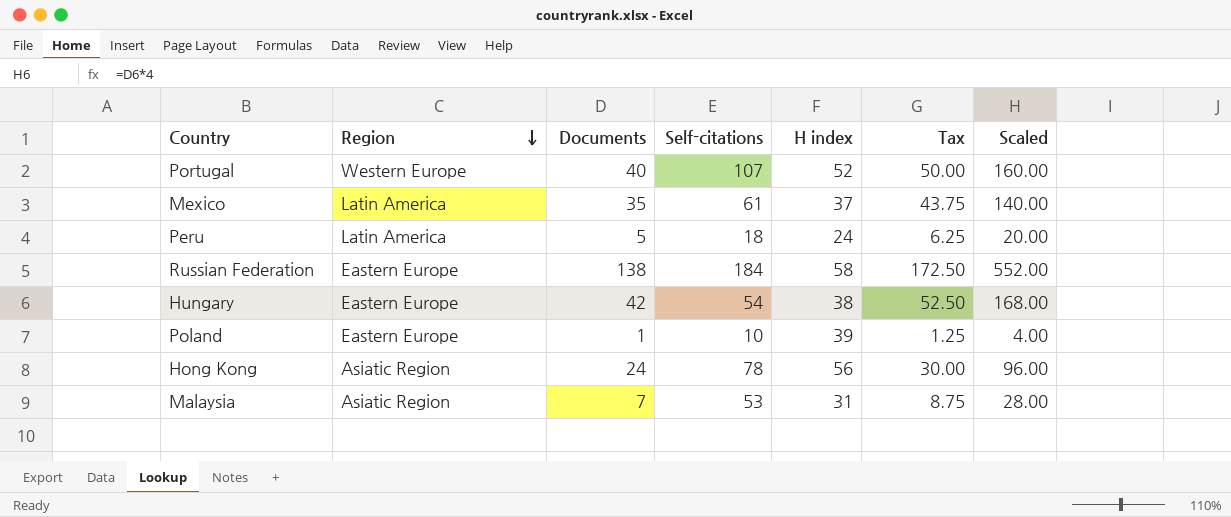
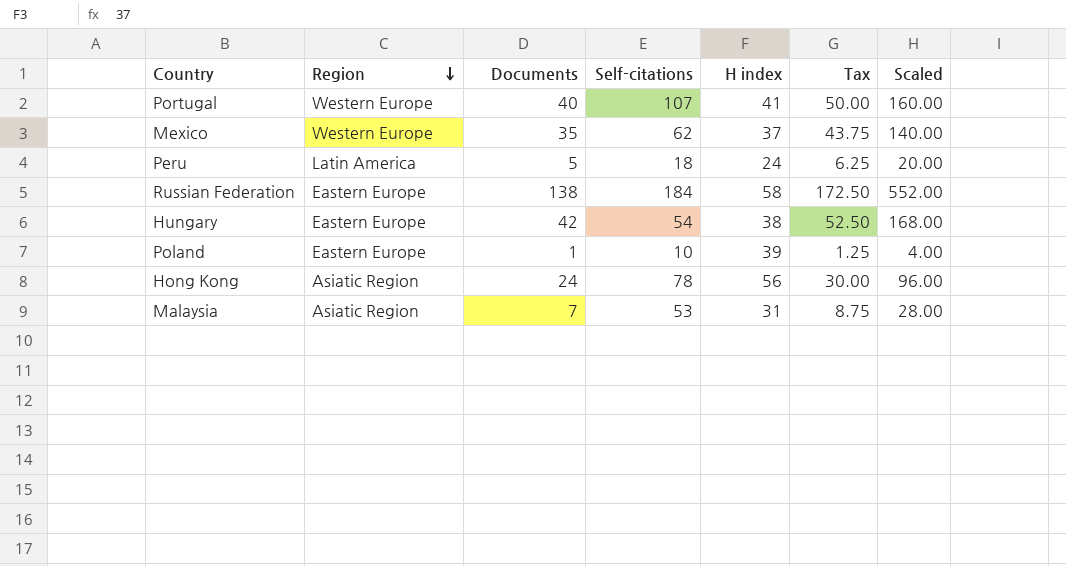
Portugal | H index: 52 -> 41
Mexico | Region: Latin America -> Western Europe
Mexico | Self-citations: 61 -> 62

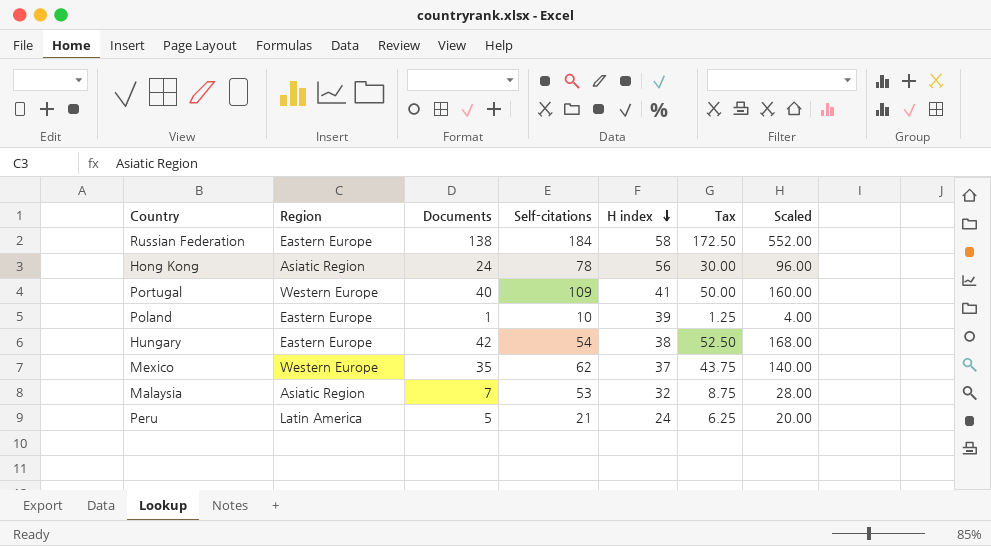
row order: Region descending -> H index descending
Portugal | Self-citations: 107 -> 109
Malaysia | H index: 31 -> 32
Peru | Self-citations: 18 -> 21

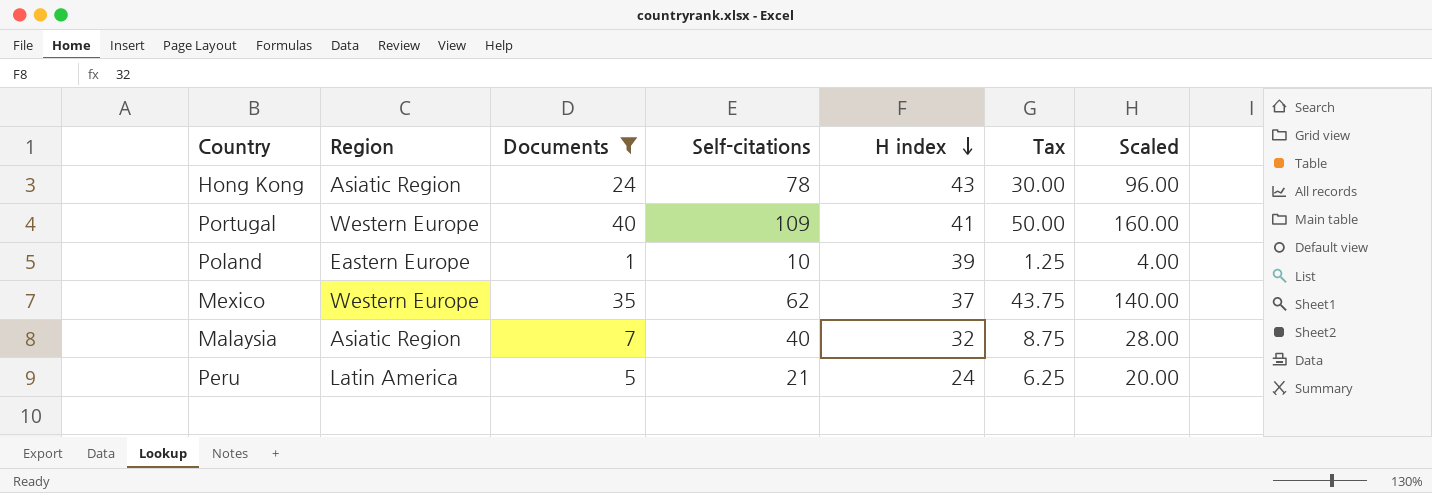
filter: none -> Documents <= 40
Hong Kong | H index: 56 -> 43
Malaysia | Self-citations: 53 -> 40

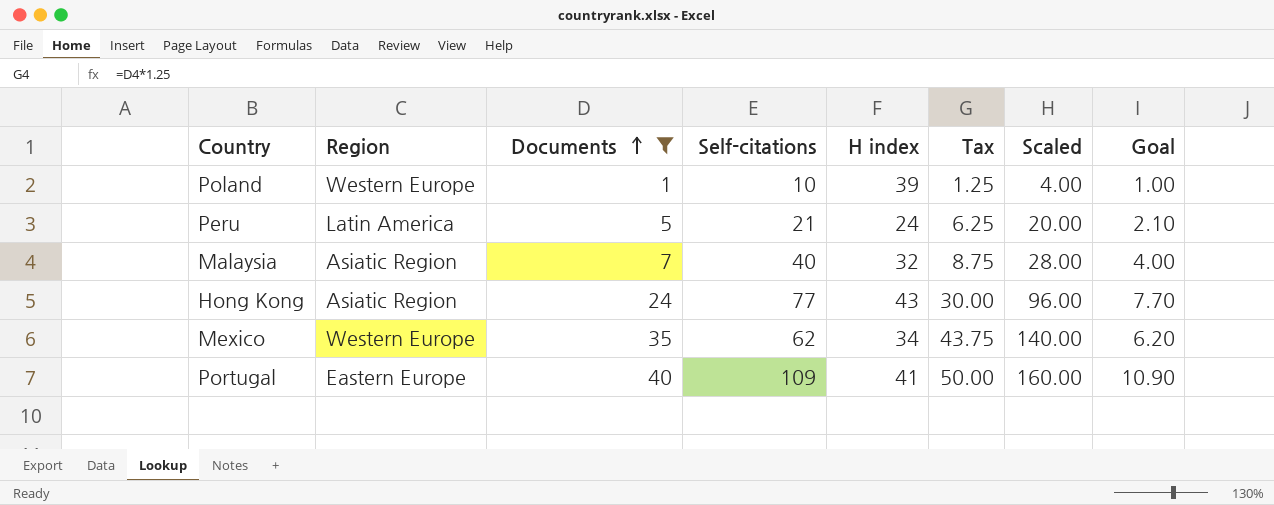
row order: H index descending -> Documents ascending
column Goal | formula: none -> [Self-citations] * 0.1
Poland | Region: Eastern Europe -> Western Europe
Hong Kong | Self-citations: 78 -> 77
Mexico | H index: 37 -> 34
Portugal | Region: Western Europe -> Eastern Europe

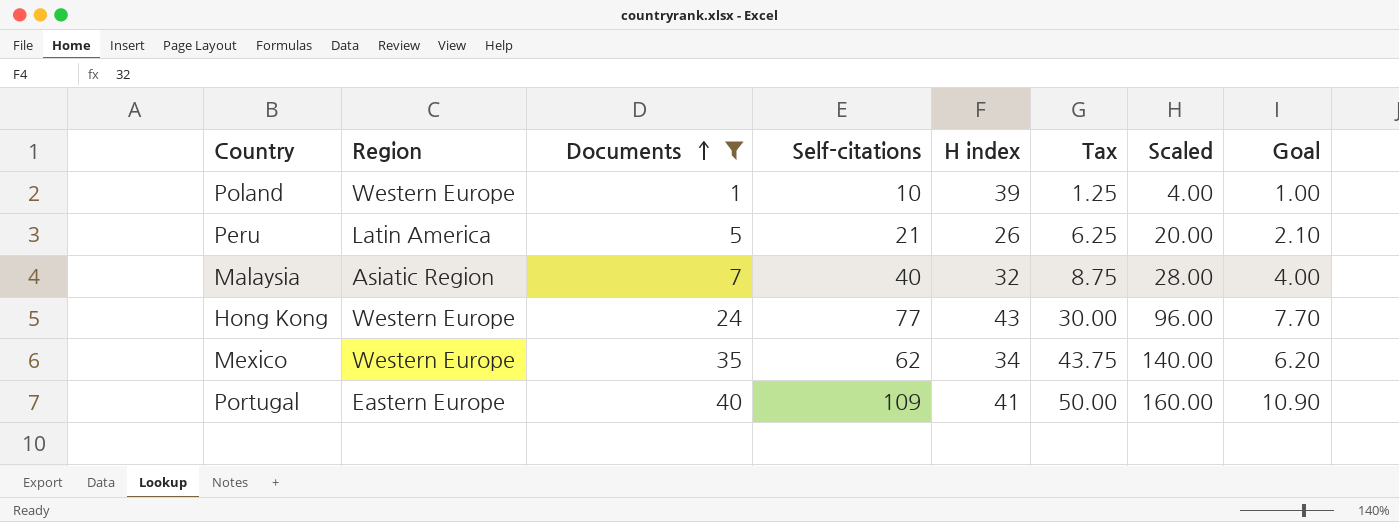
Peru | H index: 24 -> 26
Hong Kong | Region: Asiatic Region -> Western Europe

